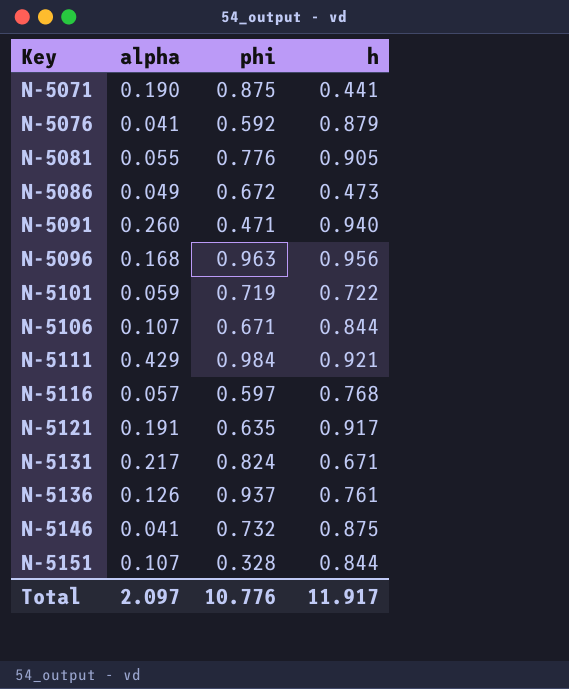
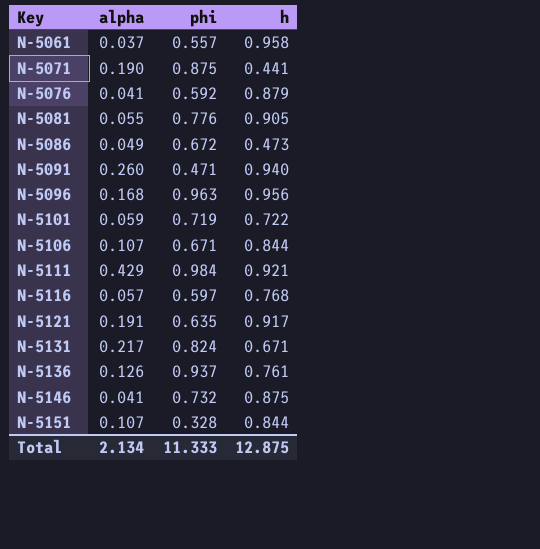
row N-5061: none -> 0.037 | 0.557 | 0.958
Total | alpha: 2.097 -> 2.134
Total | phi: 10.776 -> 11.333
Total | h: 11.917 -> 12.875

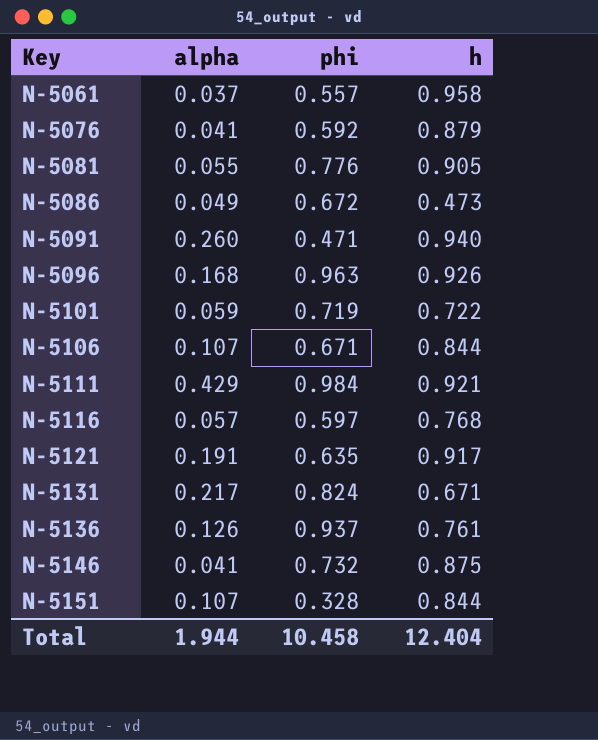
row N-5071: 0.190 | 0.875 | 0.441 -> none
N-5096 | h: 0.956 -> 0.926
Total | alpha: 2.134 -> 1.944
Total | phi: 11.333 -> 10.458
Total | h: 12.875 -> 12.404

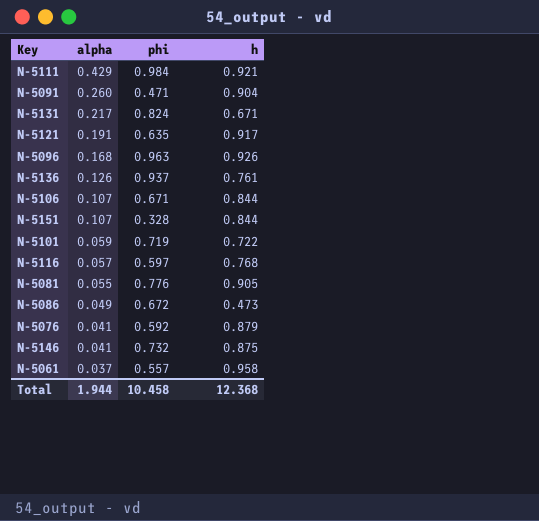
row order: Key ascending -> alpha descending
N-5091 | h: 0.940 -> 0.904
Total | h: 12.404 -> 12.368

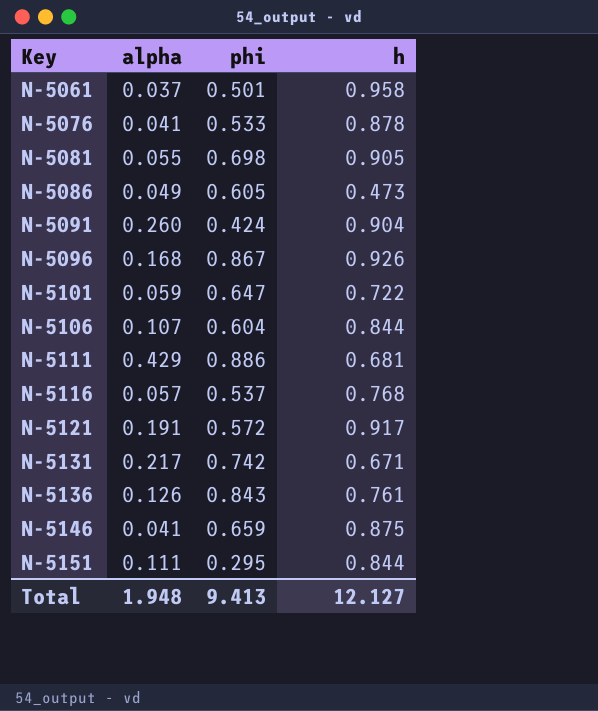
row order: alpha descending -> Key ascending
N-5061 | phi: 0.557 -> 0.501
N-5076 | phi: 0.592 -> 0.533
N-5076 | h: 0.879 -> 0.878
N-5081 | phi: 0.776 -> 0.698
N-5086 | phi: 0.672 -> 0.605
N-5091 | phi: 0.471 -> 0.424
N-5096 | phi: 0.963 -> 0.867
N-5101 | phi: 0.719 -> 0.647
N-5106 | phi: 0.671 -> 0.604
N-5111 | phi: 0.984 -> 0.886
N-5111 | h: 0.921 -> 0.681
N-5116 | phi: 0.597 -> 0.537
N-5121 | phi: 0.635 -> 0.572
N-5131 | phi: 0.824 -> 0.742
N-5136 | phi: 0.937 -> 0.843
N-5146 | phi: 0.732 -> 0.659
N-5151 | alpha: 0.107 -> 0.111
N-5151 | phi: 0.328 -> 0.295
Total | alpha: 1.944 -> 1.948
Total | phi: 10.458 -> 9.413
Total | h: 12.368 -> 12.127

